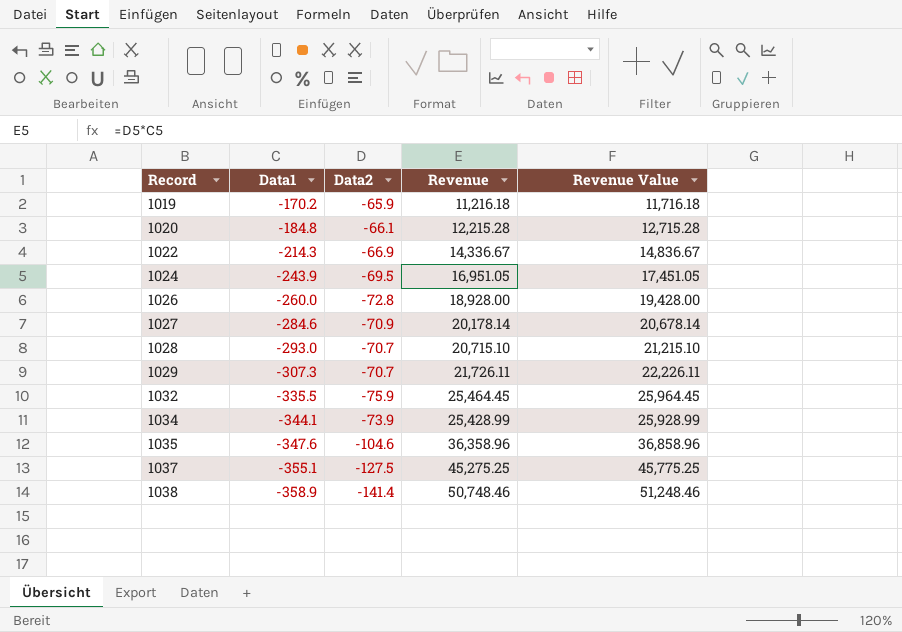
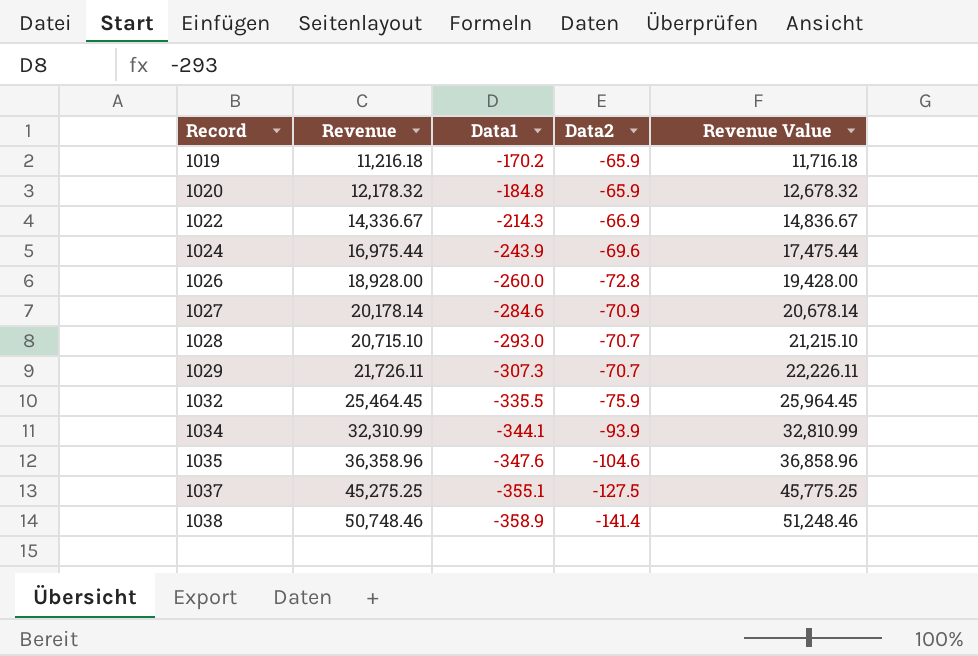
column Revenue | position: 4 -> 2
1020 | Revenue: 12,215.28 -> 12,178.32
1020 | Data2: -66.1 -> -65.9
1020 | Revenue Value: 12,715.28 -> 12,678.32
1024 | Revenue: 16,951.05 -> 16,975.44
1024 | Data2: -69.5 -> -69.6
1024 | Revenue Value: 17,451.05 -> 17,475.44
1034 | Revenue: 25,428.99 -> 32,310.99
1034 | Data2: -73.9 -> -93.9
1034 | Revenue Value: 25,928.99 -> 32,810.99

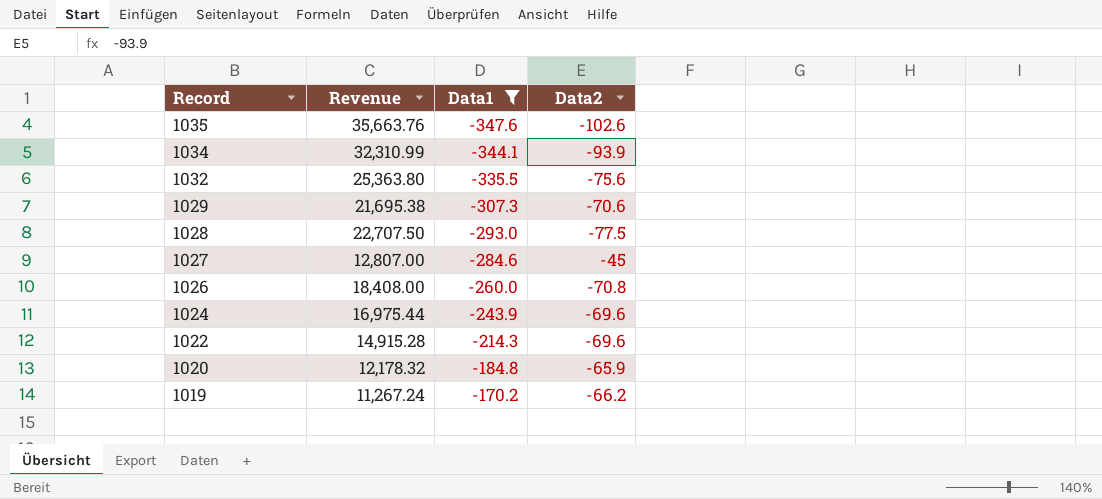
filter: none -> Data1 >= -347.6
row order: Record ascending -> Record descending
column Revenue Value | formula: [Revenue] + 500 -> none
1035 | Revenue: 36,358.96 -> 35,663.76
1035 | Data2: -104.6 -> -102.6
1032 | Revenue: 25,464.45 -> 25,363.80
1032 | Data2: -75.9 -> -75.6
1029 | Revenue: 21,726.11 -> 21,695.38
1029 | Data2: -70.7 -> -70.6
1028 | Revenue: 20,715.10 -> 22,707.50
1028 | Data2: -70.7 -> -77.5
1027 | Revenue: 20,178.14 -> 12,807.00
1027 | Data2: -70.9 -> -45
1026 | Revenue: 18,928.00 -> 18,408.00
1026 | Data2: -72.8 -> -70.8
1022 | Revenue: 14,336.67 -> 14,915.28
1022 | Data2: -66.9 -> -69.6
1019 | Revenue: 11,216.18 -> 11,267.24
1019 | Data2: -65.9 -> -66.2

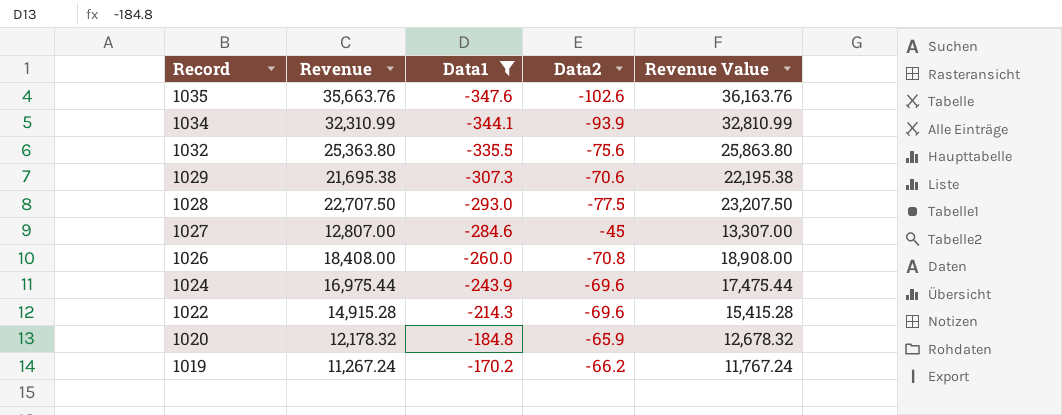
column Revenue Value | formula: none -> [Revenue] + 500

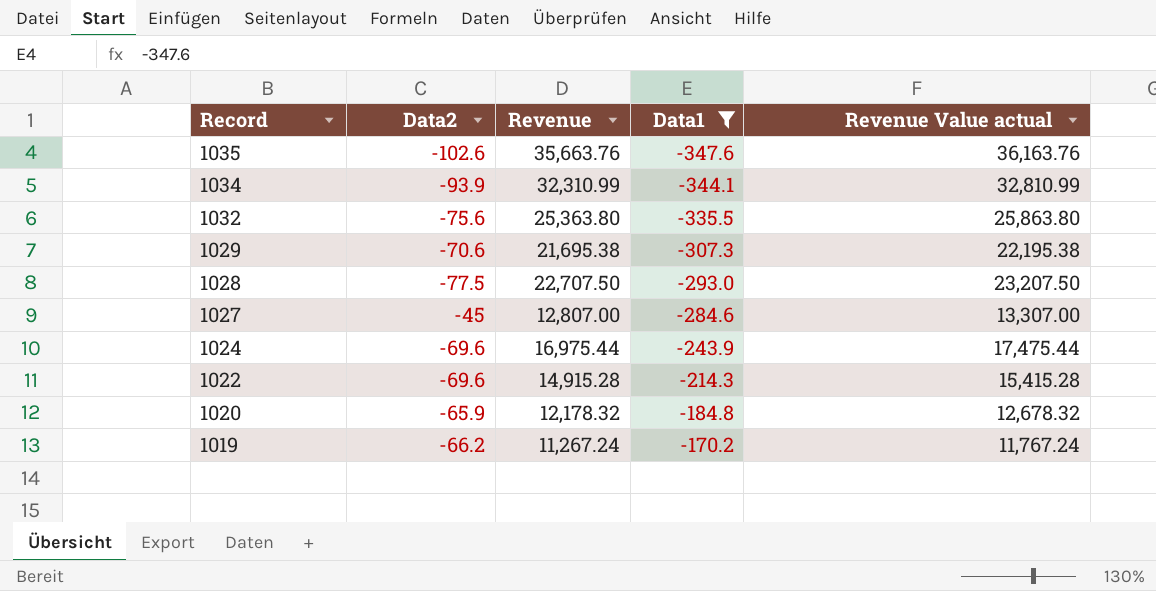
column Data2 | position: 4 -> 2
column name: Revenue Value -> Revenue Value actual
row 1026: 18,408.00 | -260.0 | -70.8 | 18,908.00 -> none

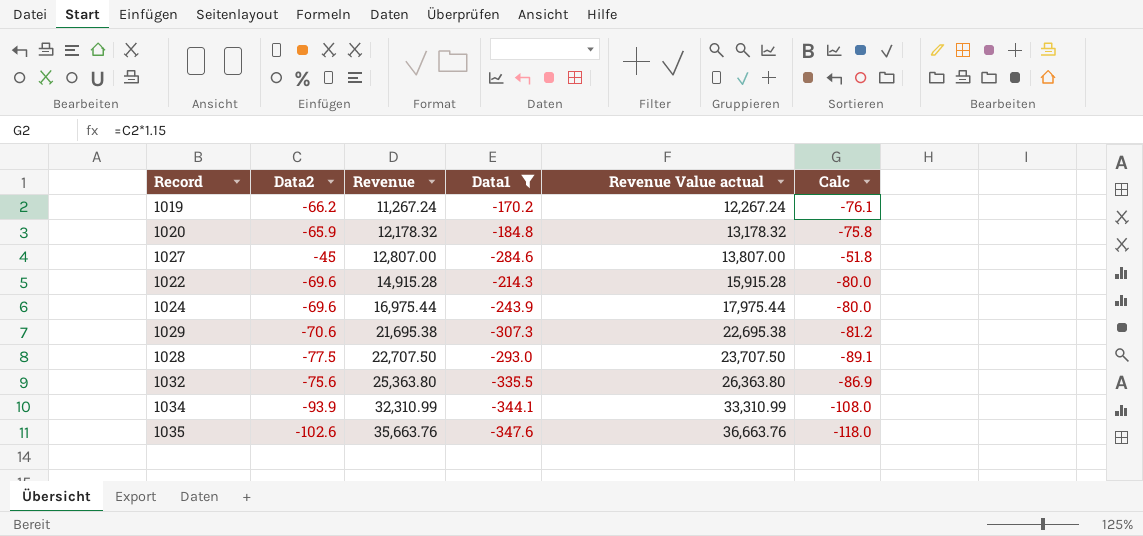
row order: Record descending -> Revenue ascending
column Revenue Value actual | formula: [Revenue] + 500 -> [Revenue] + 1000
column Calc | formula: none -> [Data2] * 1.15

